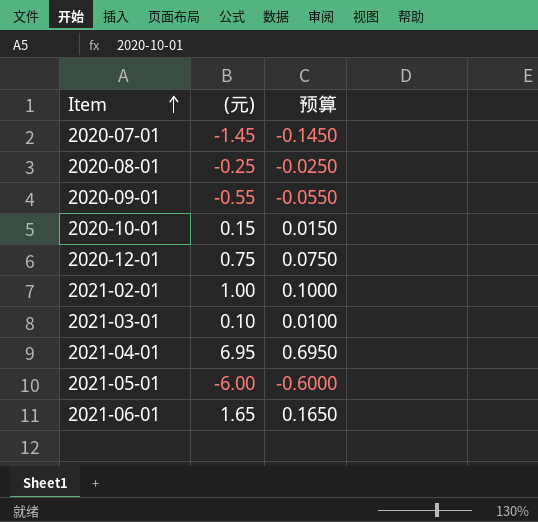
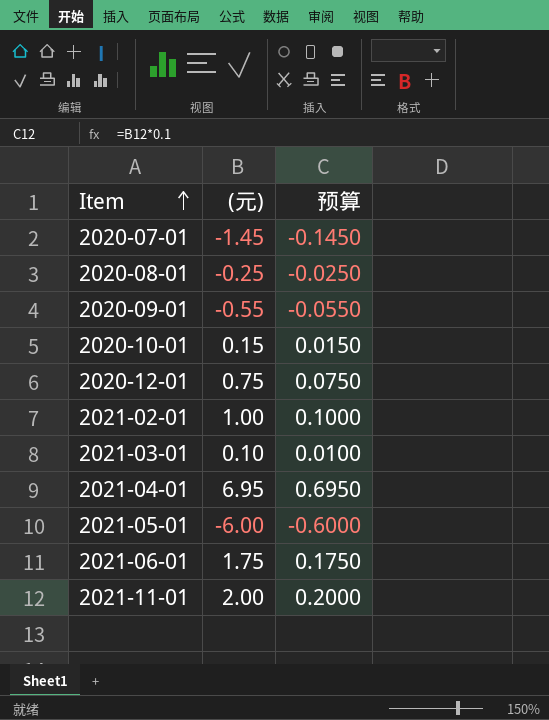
2021-06-01 | (元): 1.65 -> 1.75
2021-06-01 | 预算: 0.1650 -> 0.1750
row 2021-11-01: none -> 2.00 | 0.2000

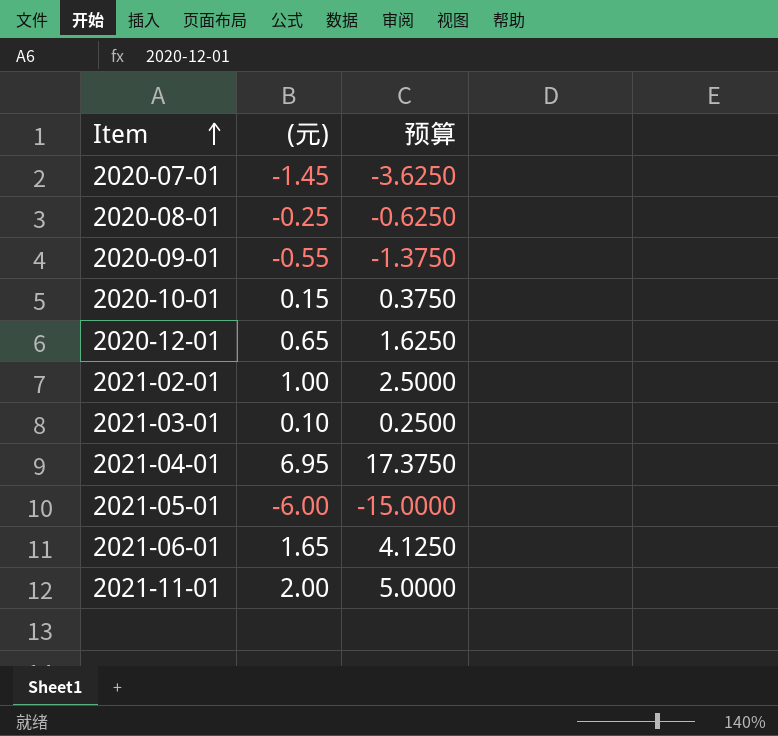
column 预算 | formula: [(元)] * 0.1 -> [(元)] * 2.5
2020-12-01 | (元): 0.75 -> 0.65
2021-06-01 | (元): 1.75 -> 1.65

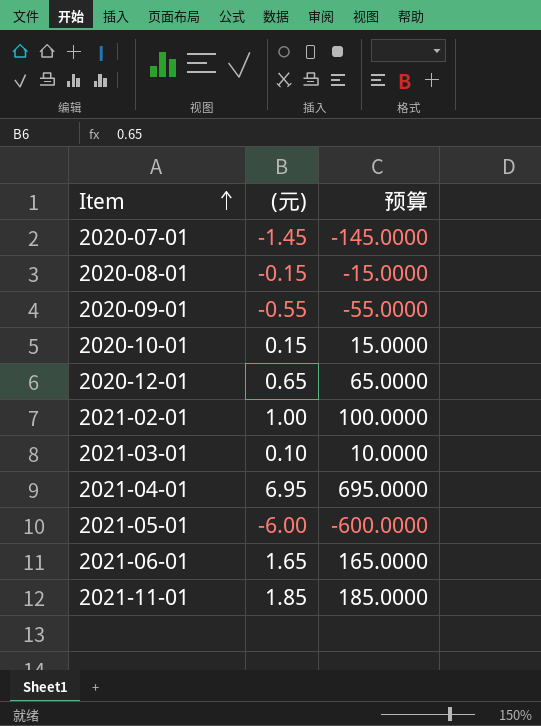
column 预算 | formula: [(元)] * 2.5 -> [(元)] * 100
2020-08-01 | (元): -0.25 -> -0.15
2021-11-01 | (元): 2.00 -> 1.85

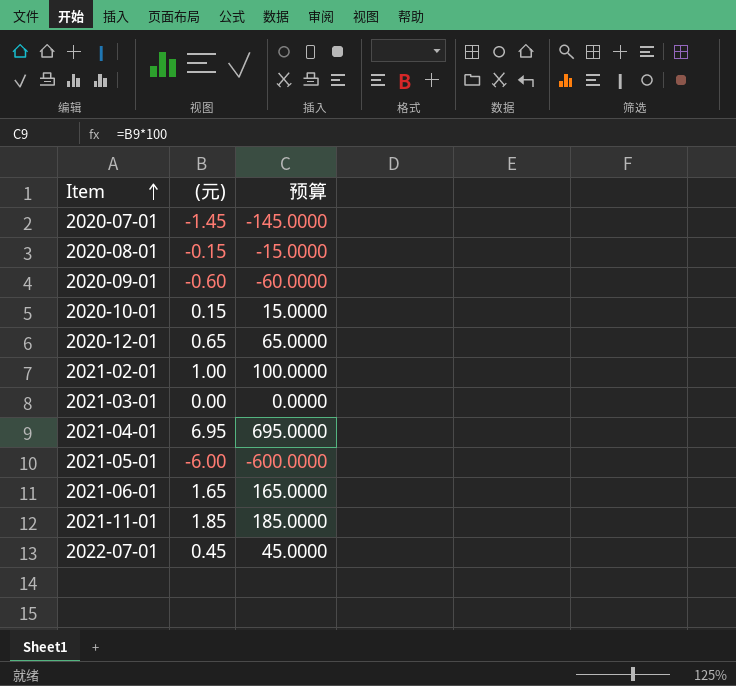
2020-09-01 | (元): -0.55 -> -0.60
2020-09-01 | 预算: -55.0000 -> -60.0000
2021-03-01 | (元): 0.10 -> 0.00
2021-03-01 | 预算: 10.0000 -> 0.0000
row 2022-07-01: none -> 0.45 | 45.0000

